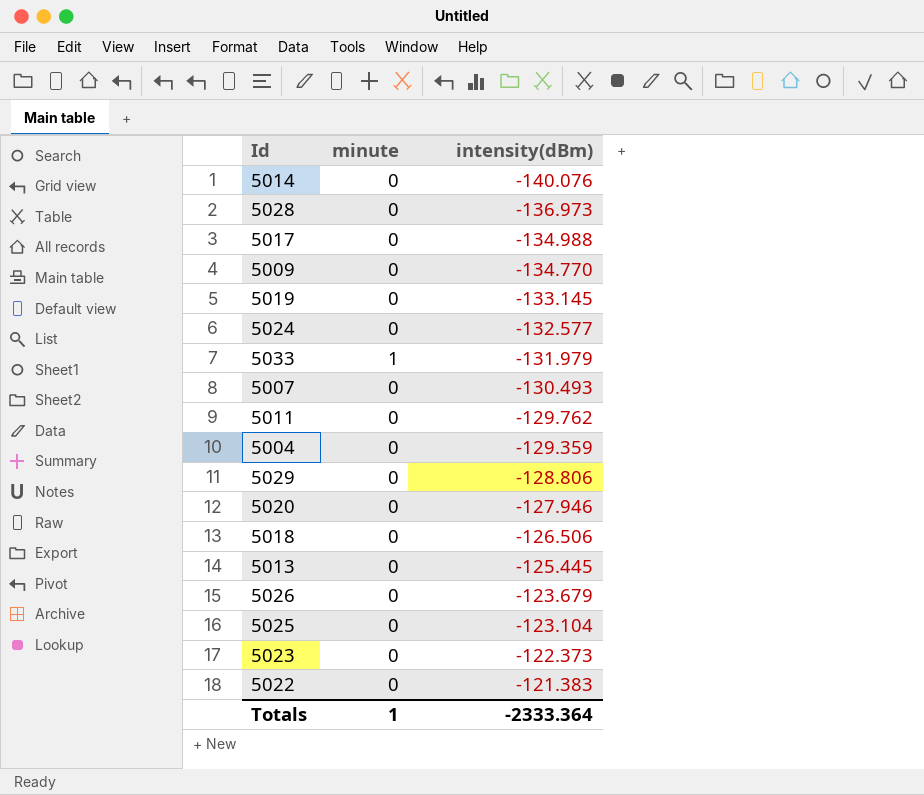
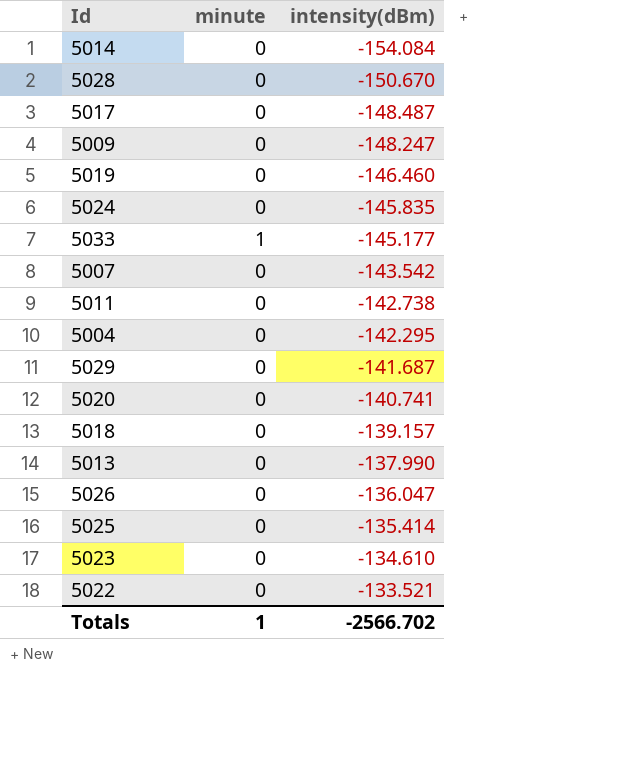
5014 | intensity(dBm): -140.076 -> -154.084
5028 | intensity(dBm): -136.973 -> -150.670
5017 | intensity(dBm): -134.988 -> -148.487
5009 | intensity(dBm): -134.770 -> -148.247
5019 | intensity(dBm): -133.145 -> -146.460
5024 | intensity(dBm): -132.577 -> -145.835
5033 | intensity(dBm): -131.979 -> -145.177
5007 | intensity(dBm): -130.493 -> -143.542
5011 | intensity(dBm): -129.762 -> -142.738
5004 | intensity(dBm): -129.359 -> -142.295
5029 | intensity(dBm): -128.806 -> -141.687
5020 | intensity(dBm): -127.946 -> -140.741
5018 | intensity(dBm): -126.506 -> -139.157
5013 | intensity(dBm): -125.445 -> -137.990
5026 | intensity(dBm): -123.679 -> -136.047
5025 | intensity(dBm): -123.104 -> -135.414
5023 | intensity(dBm): -122.373 -> -134.610
5022 | intensity(dBm): -121.383 -> -133.521
Totals | intensity(dBm): -2333.364 -> -2566.702

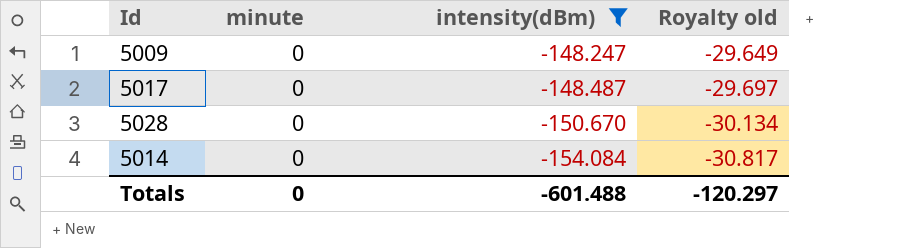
filter: none -> intensity(dBm) <= -148.247
row order: intensity(dBm) ascending -> intensity(dBm) descending
column Royalty old | formula: none -> [intensity(dBm)] * 0.2
Totals | minute: 1 -> 0
Totals | intensity(dBm): -2566.702 -> -601.488

